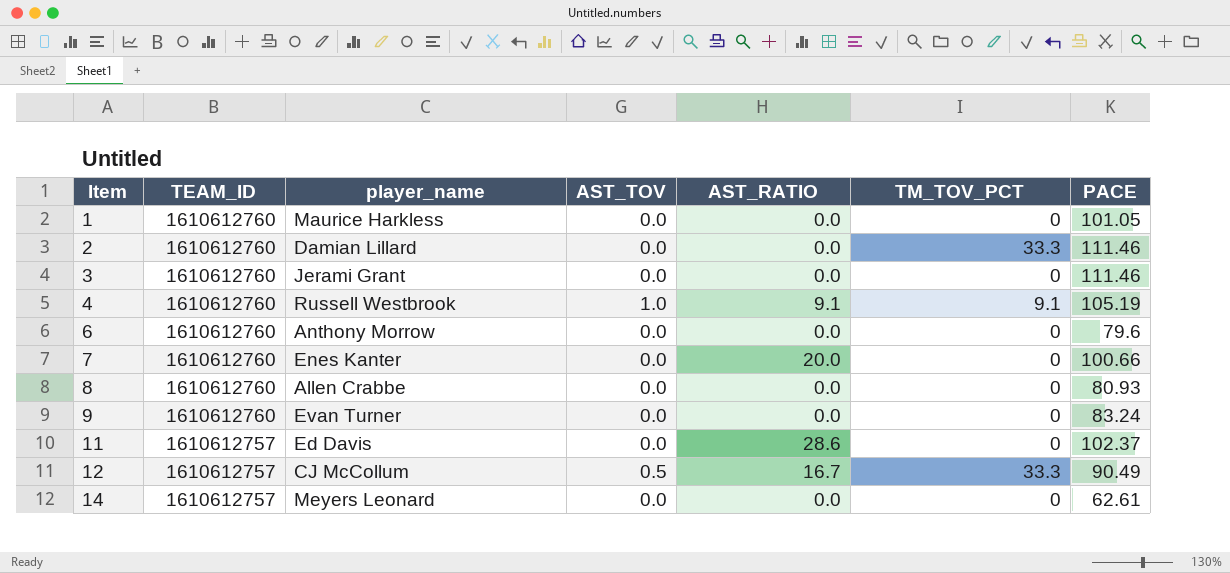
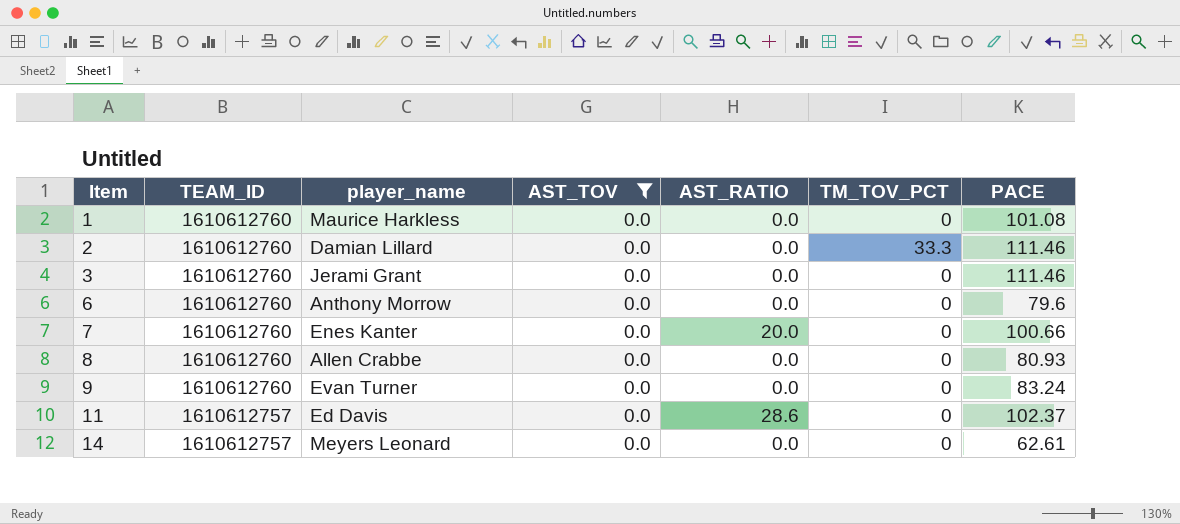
filter: none -> AST_TOV = 0.0
1 | PACE: 101.05 -> 101.08

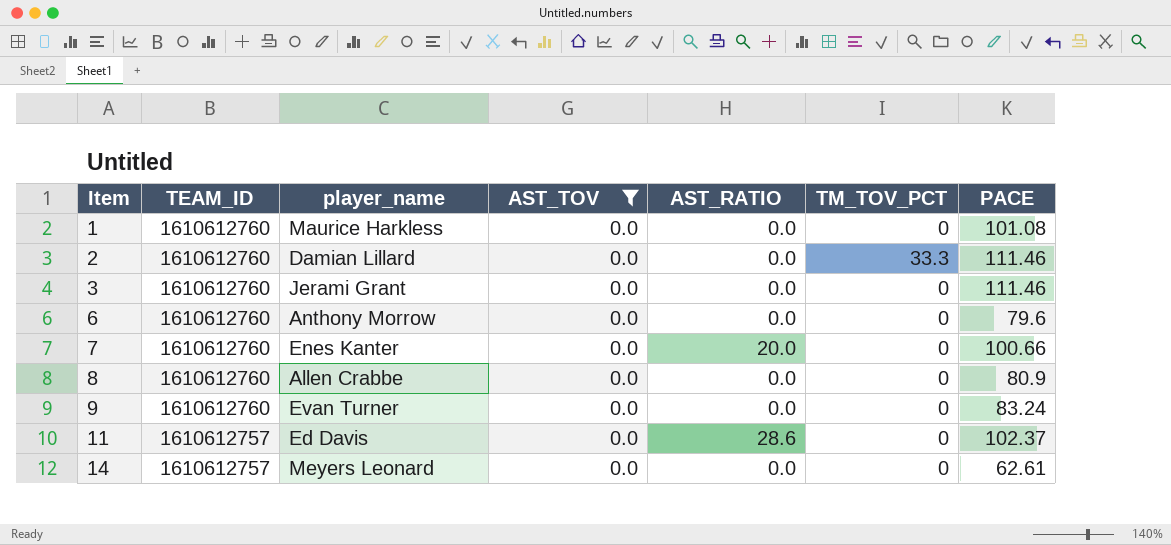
8 | PACE: 80.93 -> 80.9

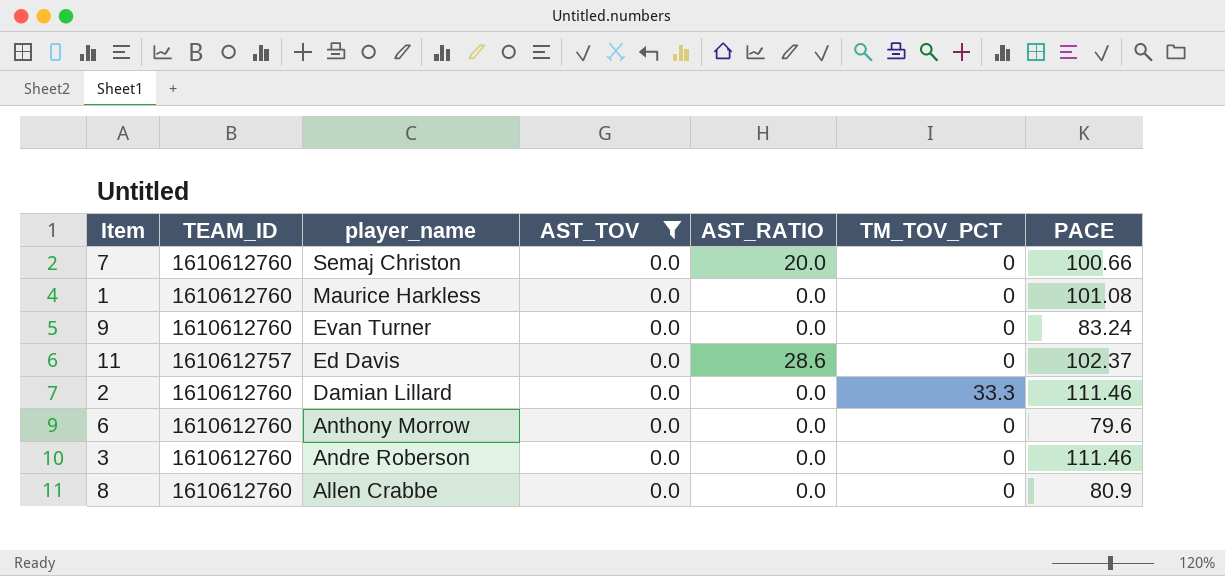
row order: Item ascending -> player_name descending
row 14: 1610612757 | Meyers Leonard | 0.0 | 0.0 | 0 | 62.61 -> none
7 | player_name: Enes Kanter -> Semaj Christon
3 | player_name: Jerami Grant -> Andre Roberson

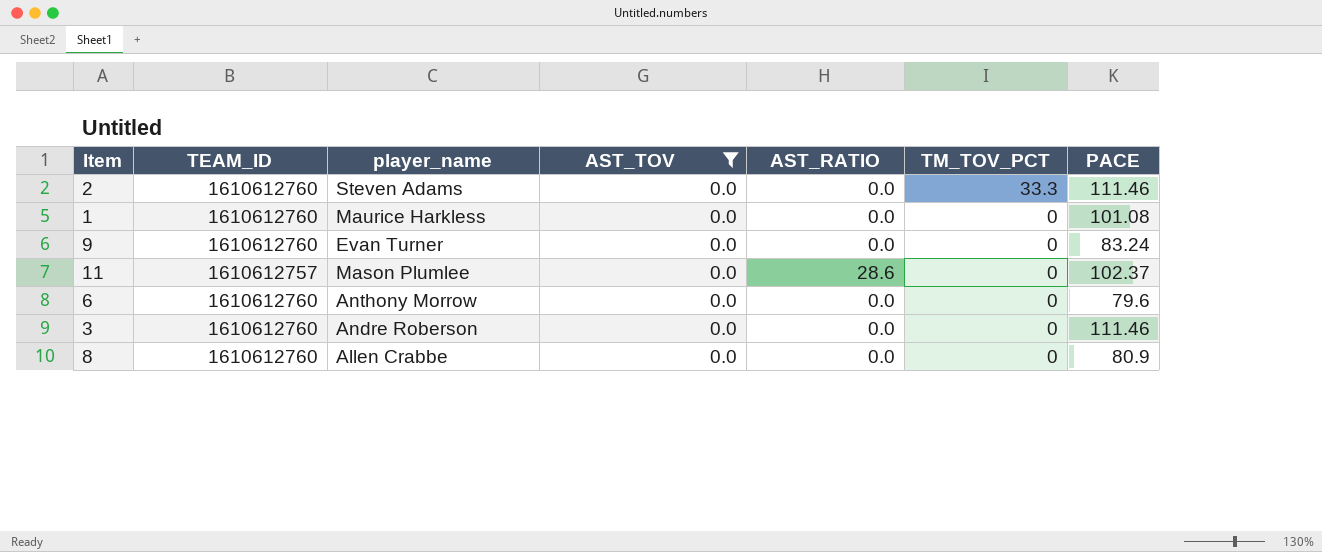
row order: player_name descending -> TM_TOV_PCT descending
row 7: 1610612760 | Semaj Christon | 0.0 | 20.0 | 0 | 100.66 -> none
2 | player_name: Damian Lillard -> Steven Adams
11 | player_name: Ed Davis -> Mason Plumlee

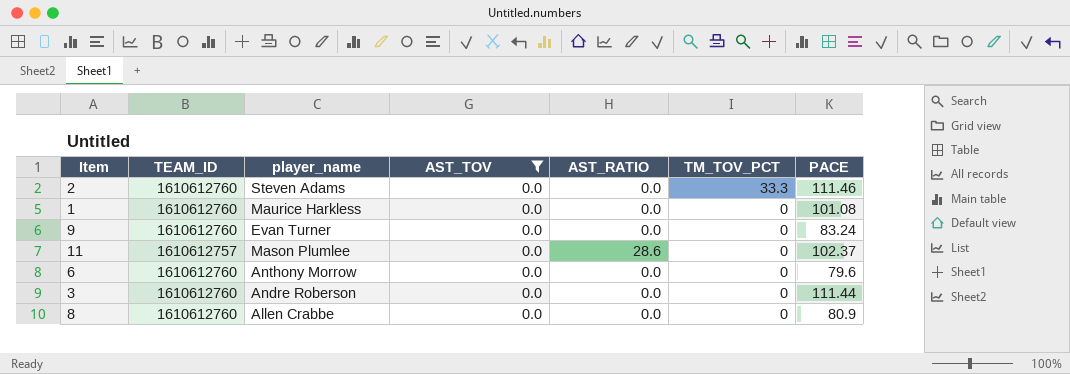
3 | PACE: 111.46 -> 111.44

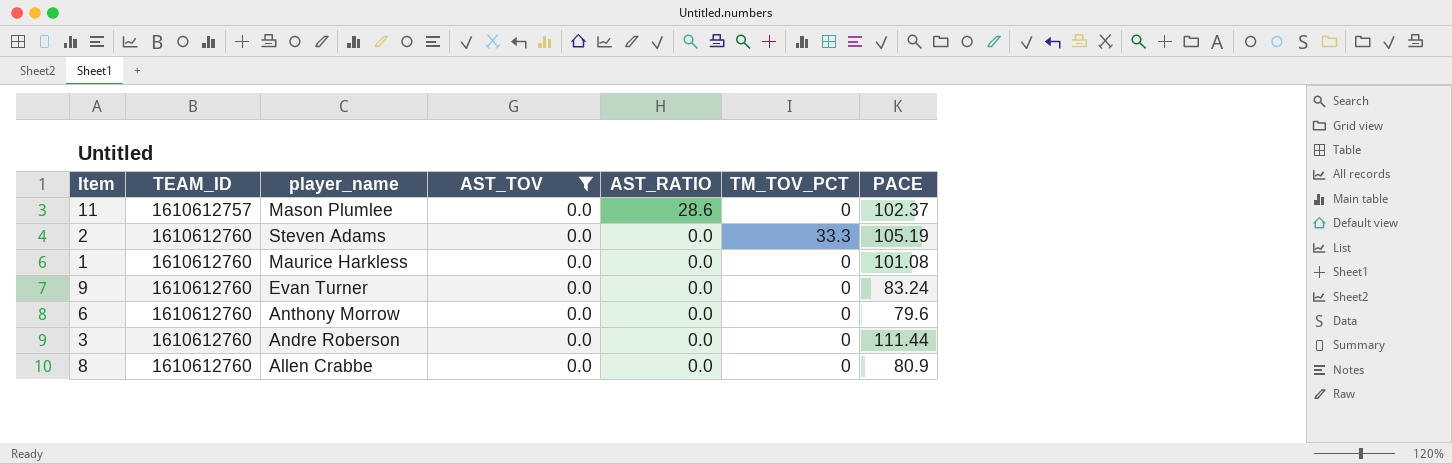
row order: TM_TOV_PCT descending -> TEAM_ID ascending
2 | PACE: 111.46 -> 105.19

